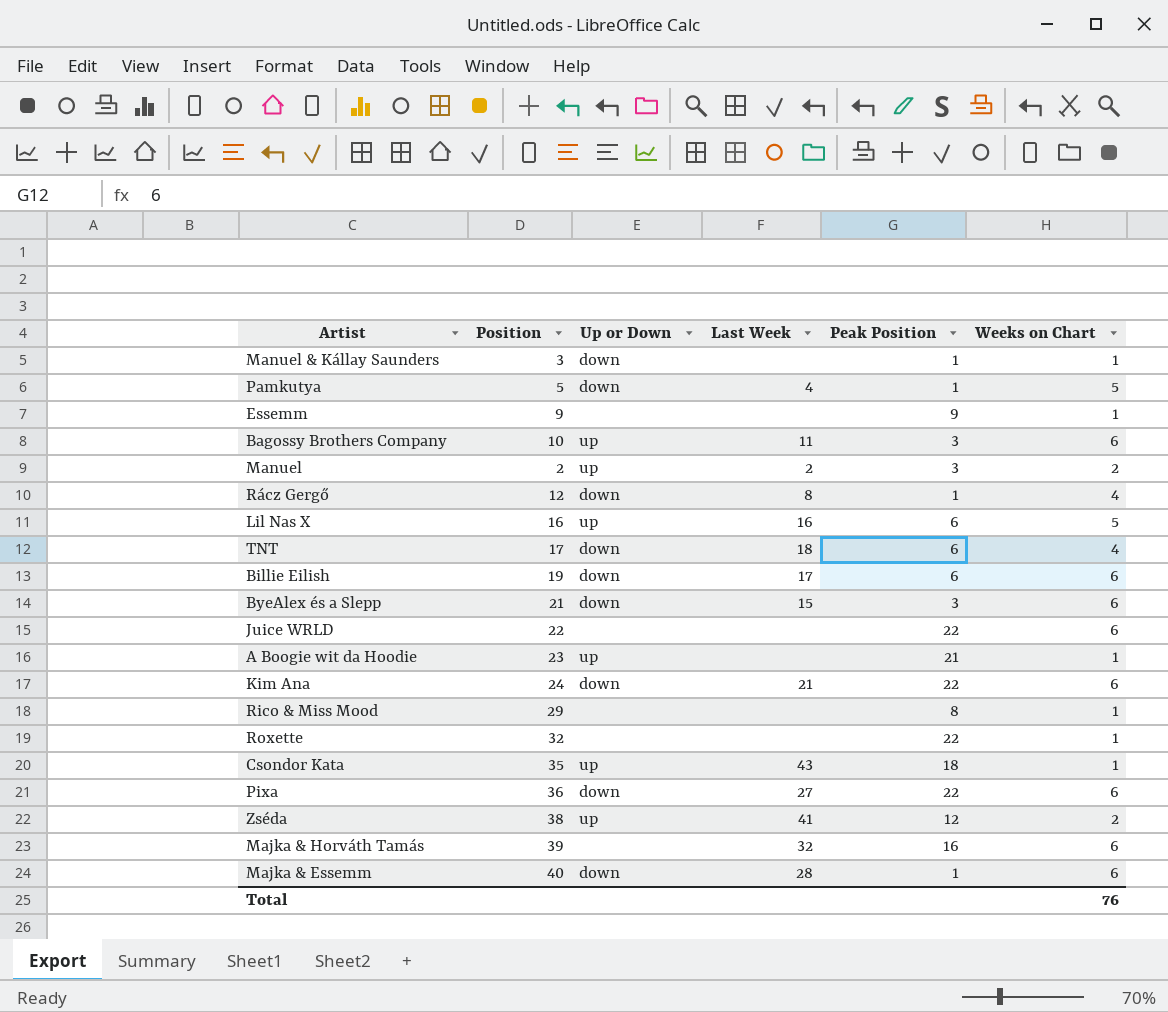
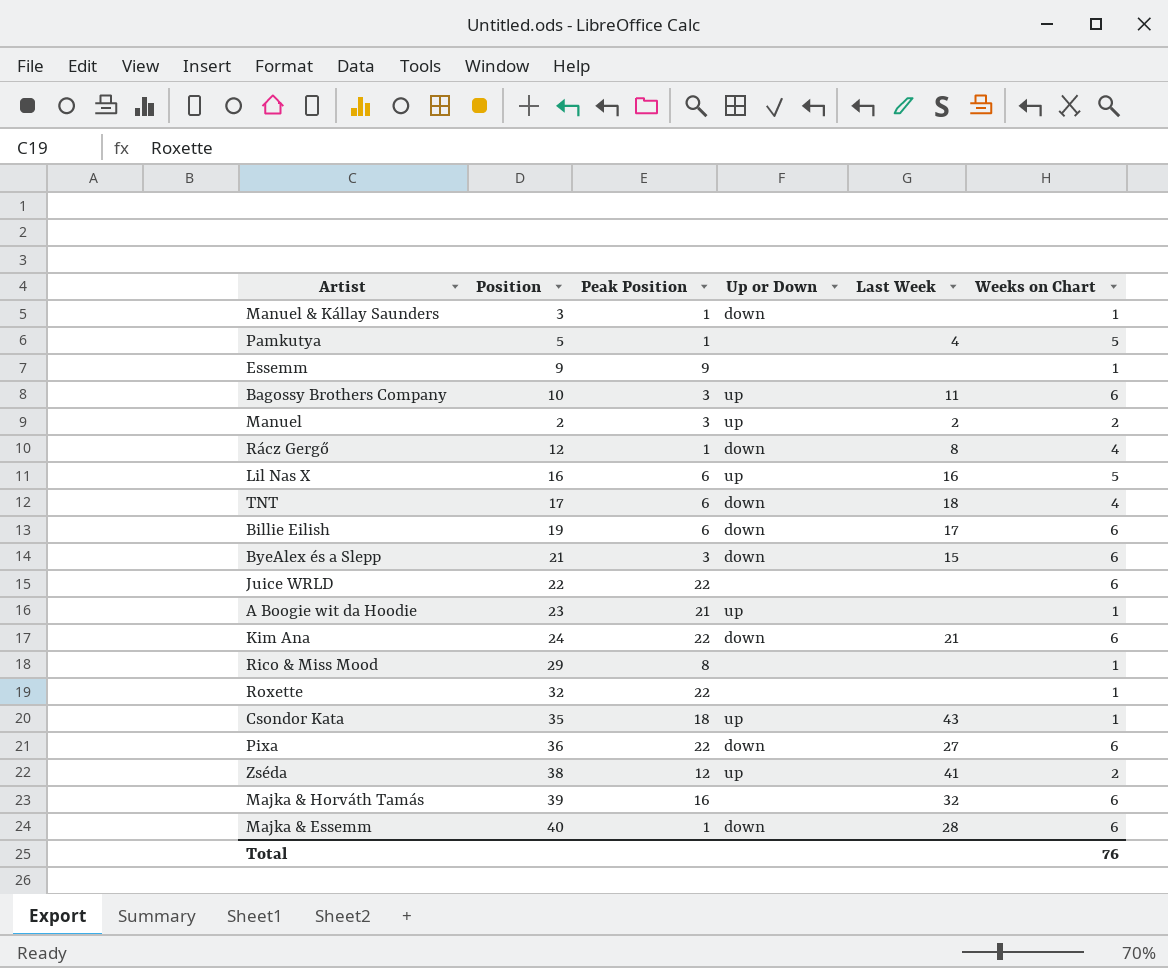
column Peak Position | position: 5 -> 3
Pamkutya | Up or Down: down -> none

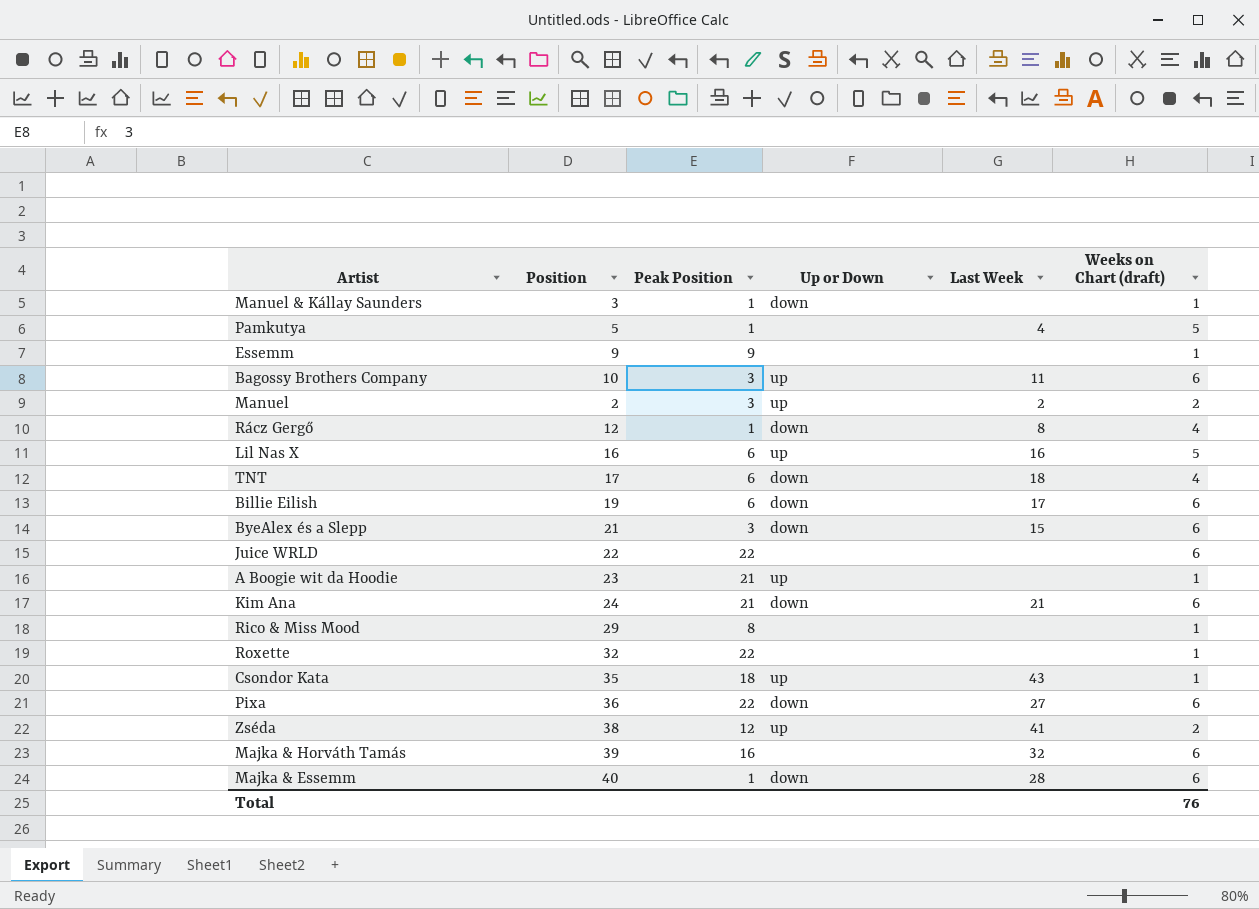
column name: Weeks on Chart -> Weeks on Chart (draft)
Kim Ana | Peak Position: 22 -> 21

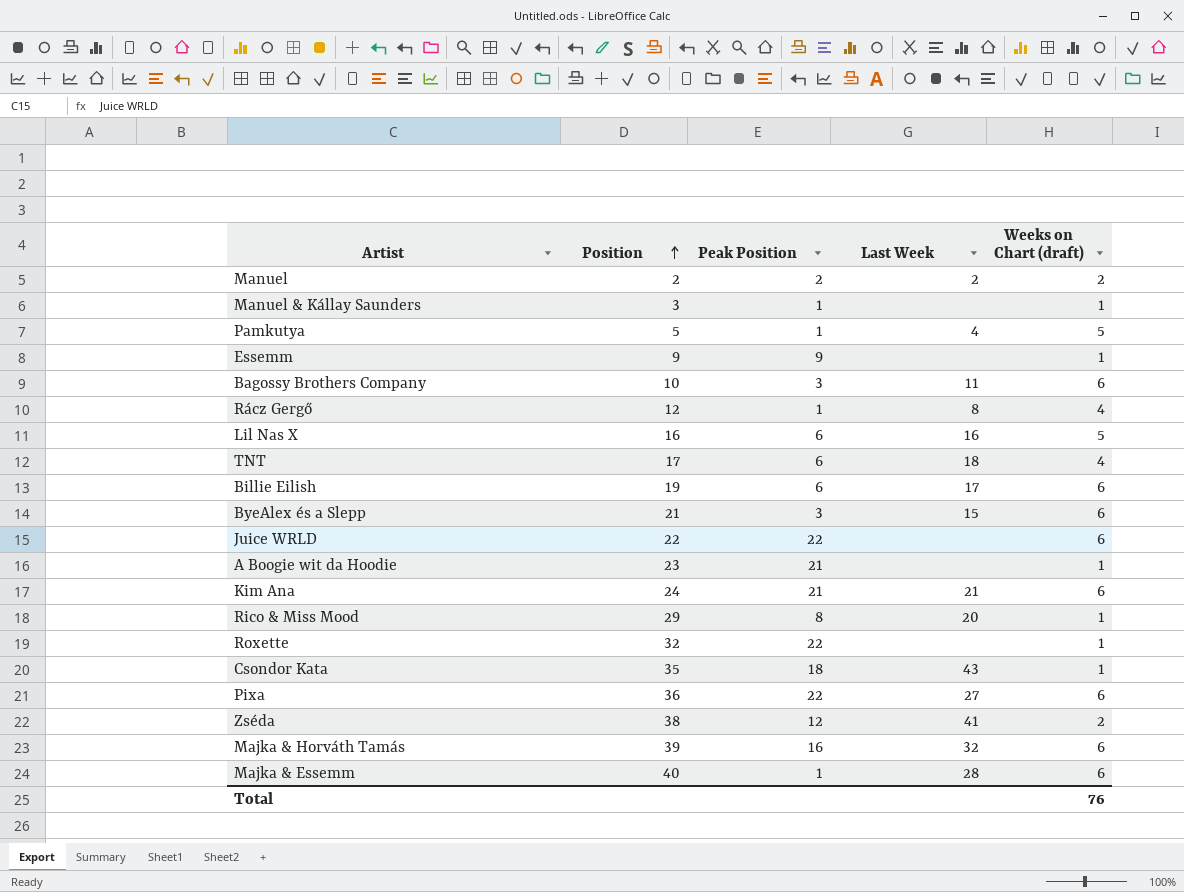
row order: none -> Position ascending
column Up or Down | position: 4 -> none
Manuel | Peak Position: 3 -> 2
Rico & Miss Mood | Last Week: none -> 20

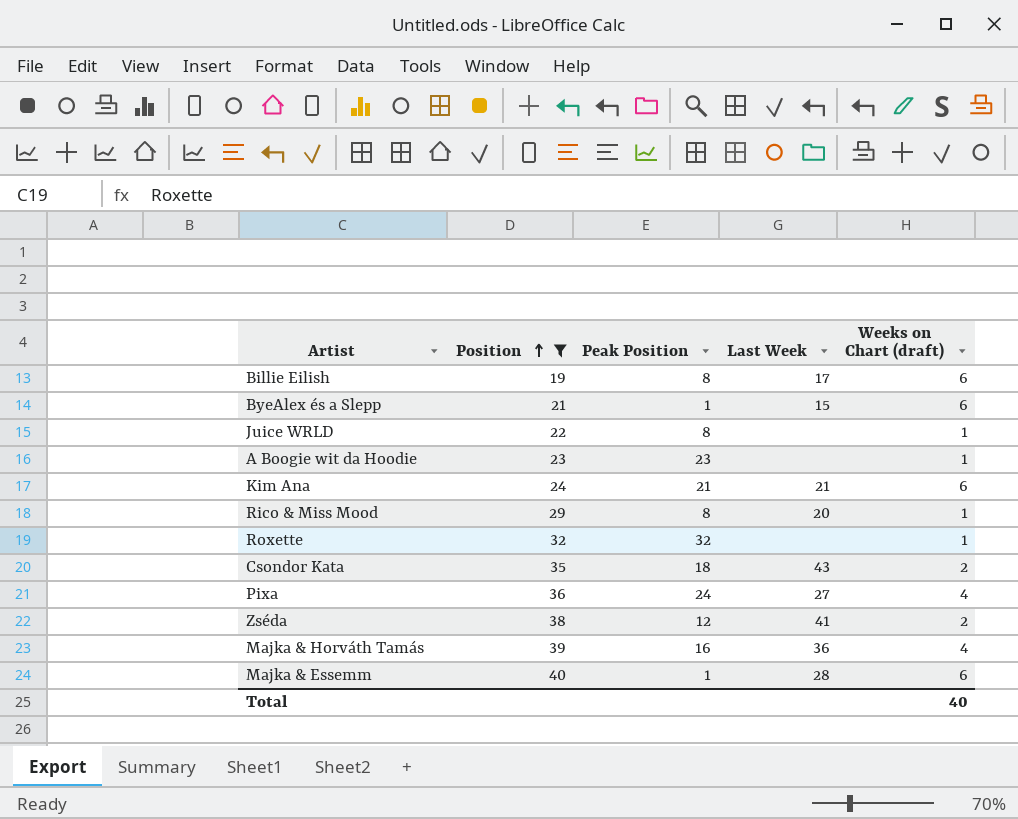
filter: none -> Position >= 19
Billie Eilish | Peak Position: 6 -> 8
ByeAlex és a Slepp | Peak Position: 3 -> 1
Juice WRLD | Peak Position: 22 -> 8
Juice WRLD | Weeks on Chart (draft): 6 -> 1
A Boogie wit da Hoodie | Peak Position: 21 -> 23
Roxette | Peak Position: 22 -> 32
Csondor Kata | Weeks on Chart (draft): 1 -> 2
Pixa | Peak Position: 22 -> 24
Pixa | Weeks on Chart (draft): 6 -> 4
Majka & Horváth Tamás | Last Week: 32 -> 36
Majka & Horváth Tamás | Weeks on Chart (draft): 6 -> 4
Total | Weeks on Chart (draft): 76 -> 40

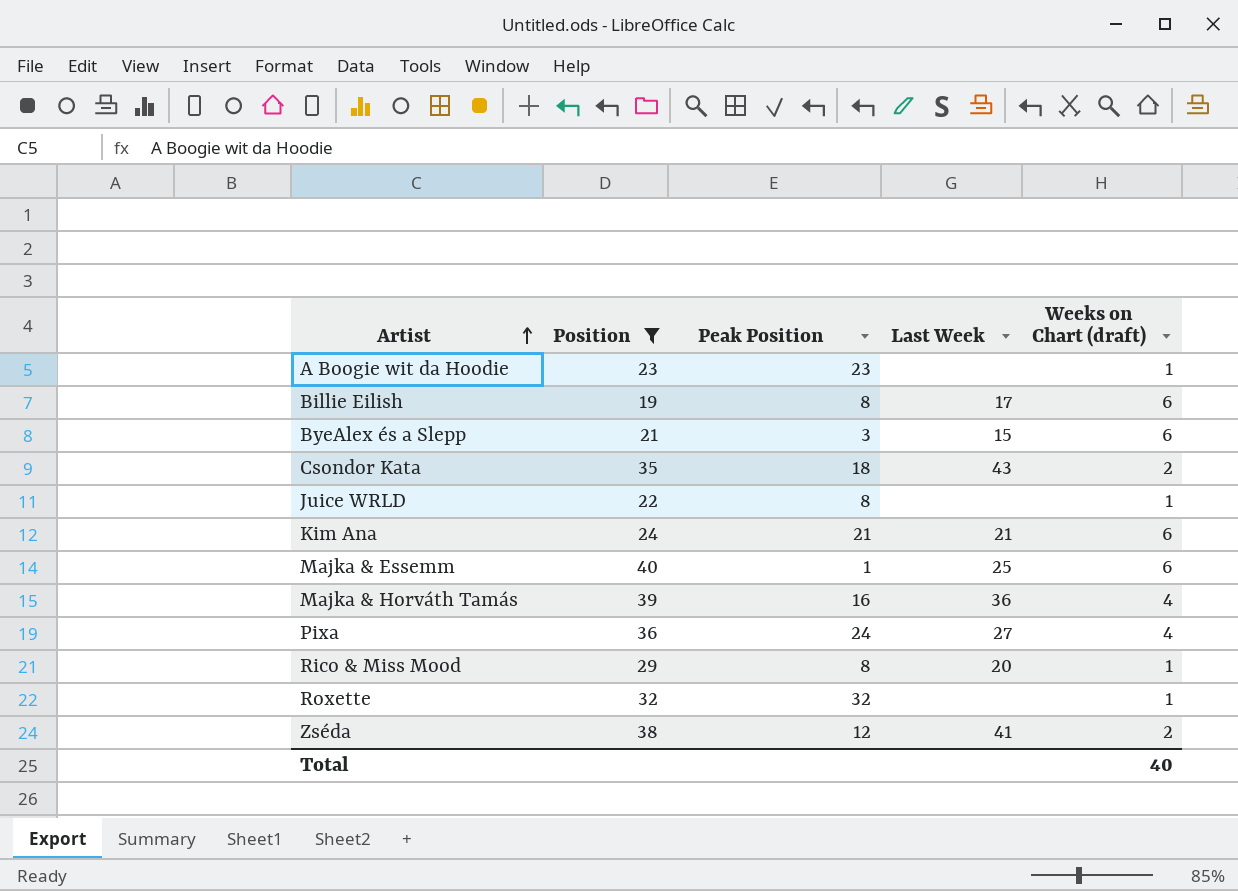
row order: Position ascending -> Artist ascending
ByeAlex és a Slepp | Peak Position: 1 -> 3
Majka & Essemm | Last Week: 28 -> 25

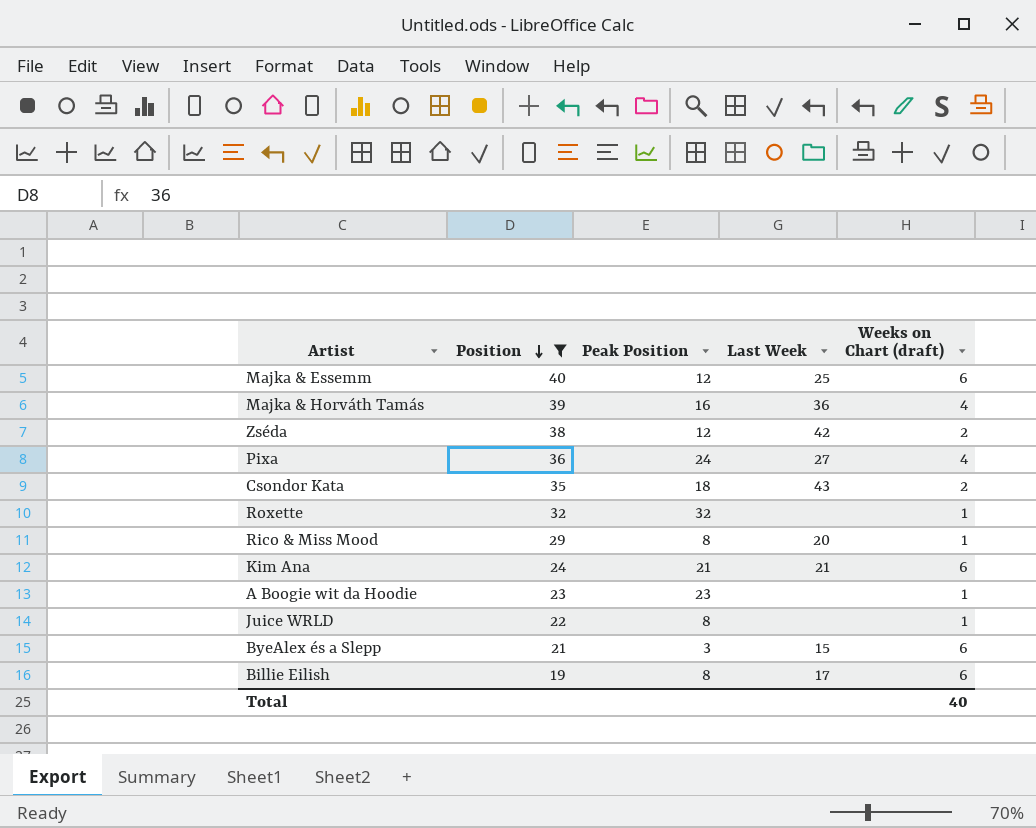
row order: Artist ascending -> Position descending
Majka & Essemm | Peak Position: 1 -> 12
Zséda | Last Week: 41 -> 42

